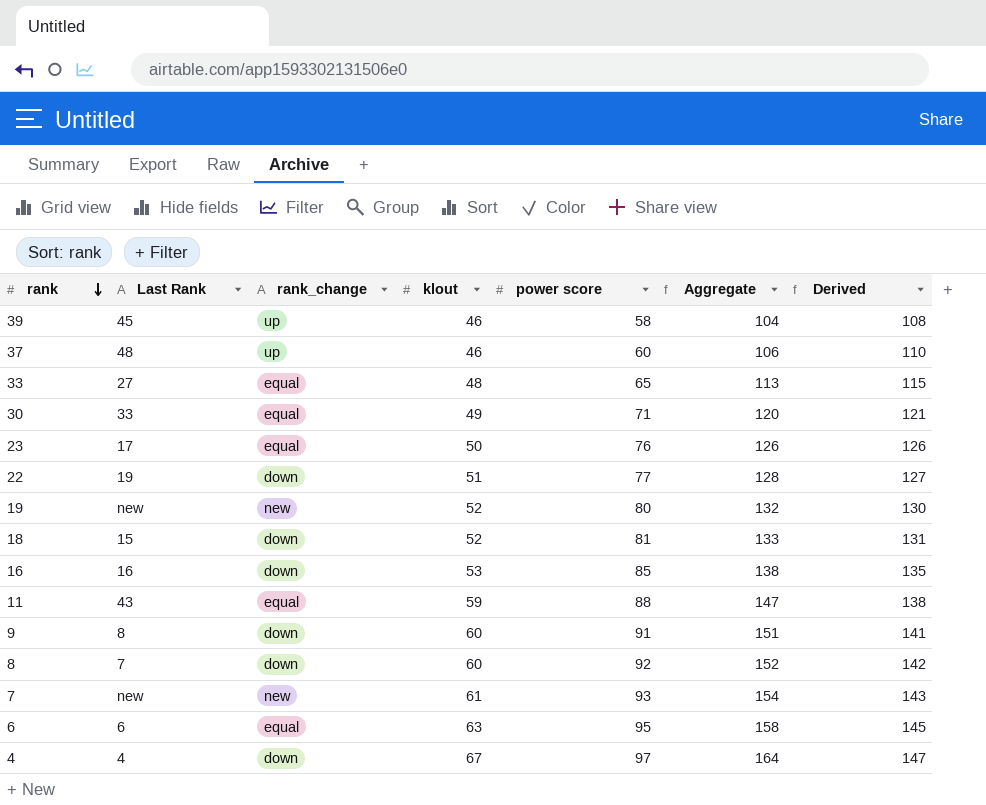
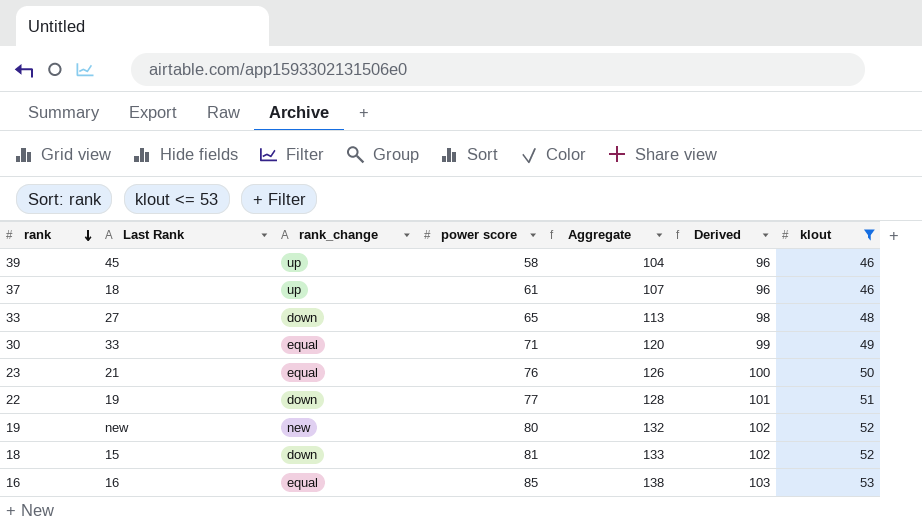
filter: none -> klout <= 53
column Derived | formula: [power score] + 50 -> [klout] + 50
column klout | position: 4 -> 7
37 | Last Rank: 48 -> 18
37 | power score: 60 -> 61
37 | Aggregate: 106 -> 107
33 | rank_change: equal -> down
23 | Last Rank: 17 -> 21
16 | rank_change: down -> equal

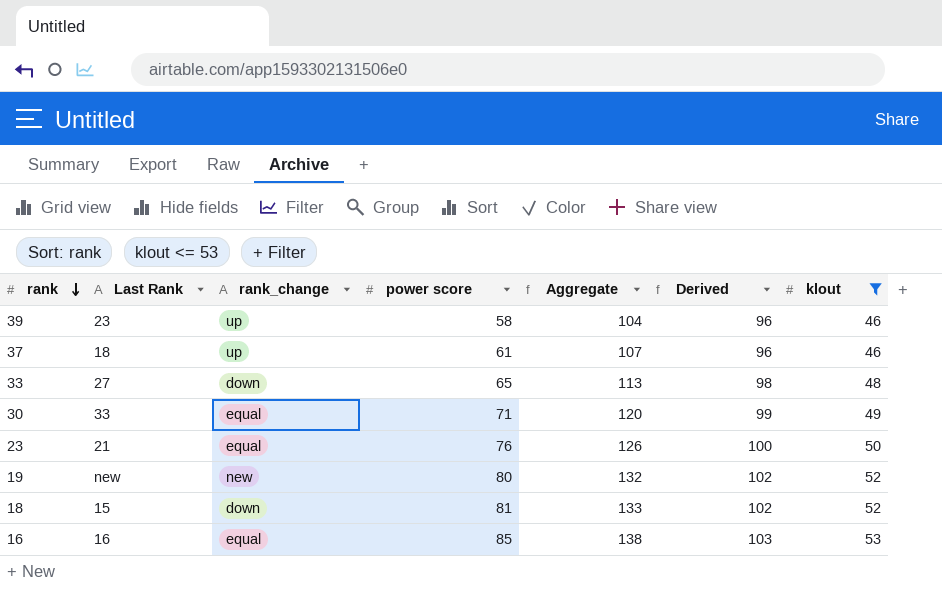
row 22: 19 | down | 77 | 128 | 101 | 51 -> none
39 | Last Rank: 45 -> 23

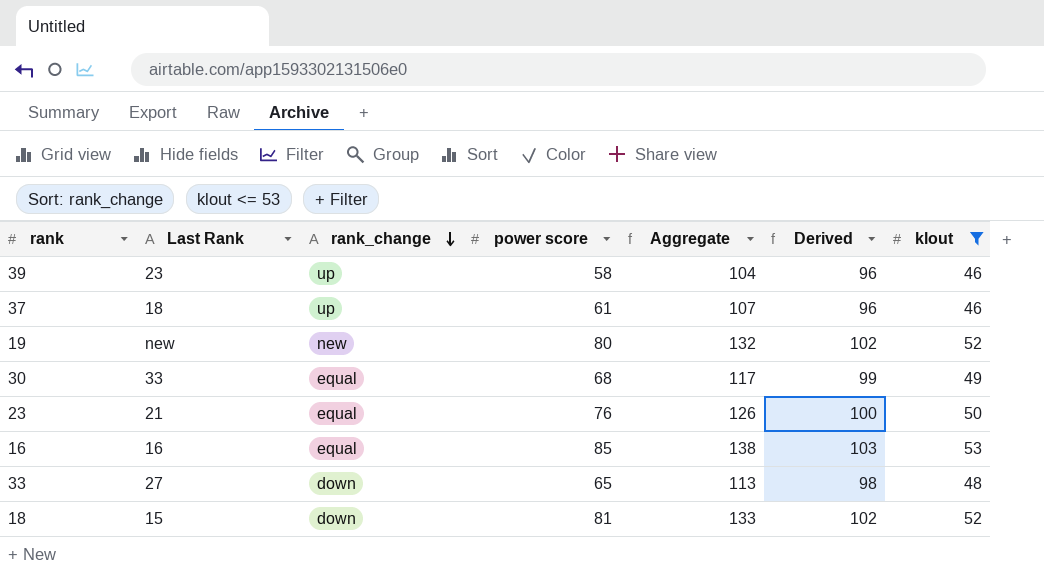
row order: rank descending -> rank_change descending
30 | power score: 71 -> 68
30 | Aggregate: 120 -> 117

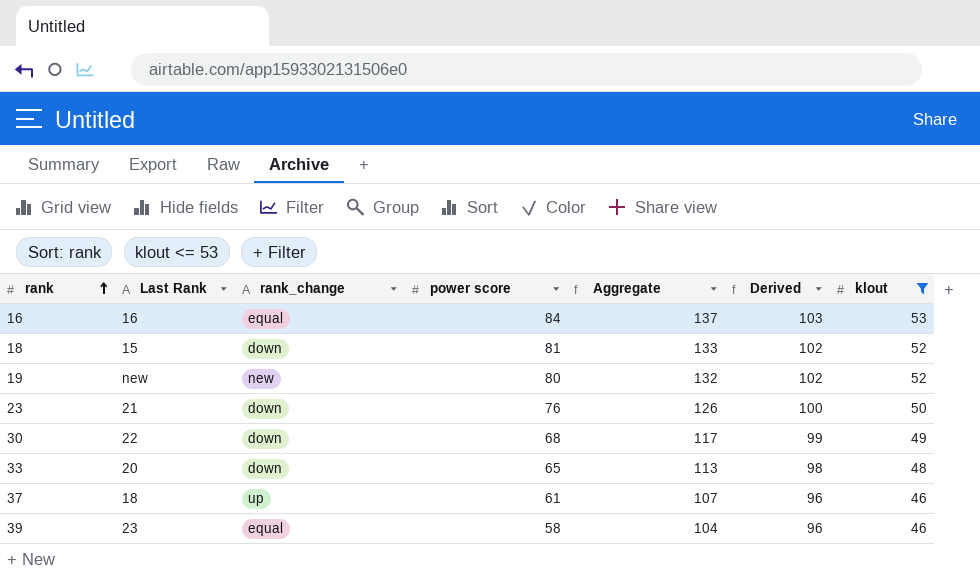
row order: rank_change descending -> rank ascending
16 | power score: 85 -> 84
16 | Aggregate: 138 -> 137
23 | rank_change: equal -> down
30 | Last Rank: 33 -> 22
30 | rank_change: equal -> down
33 | Last Rank: 27 -> 20
39 | rank_change: up -> equal

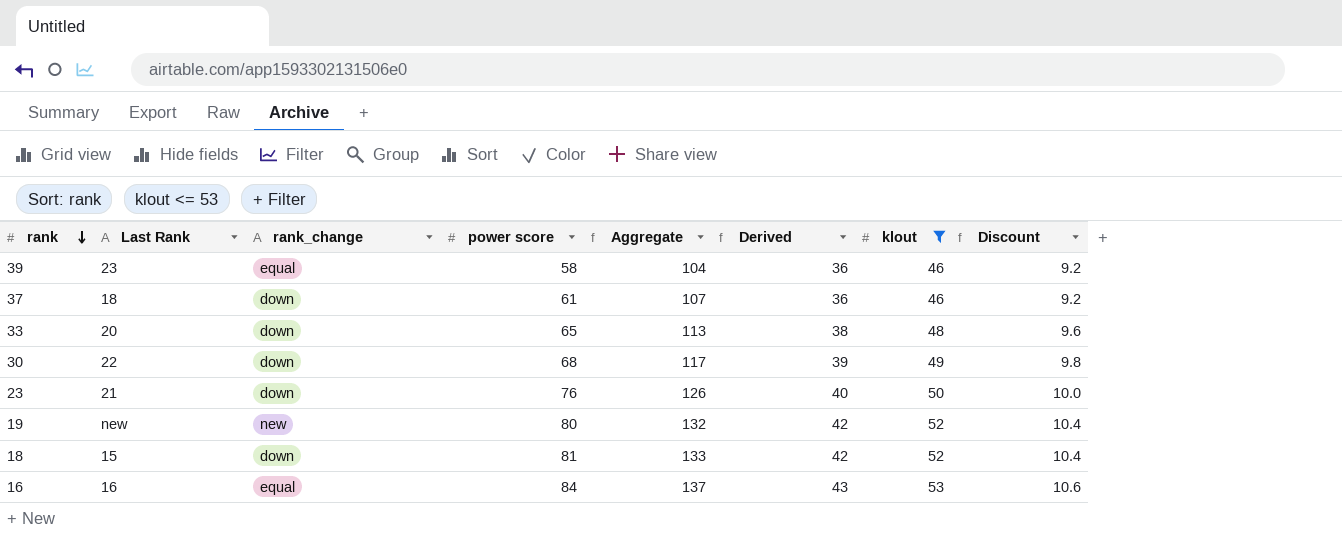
row order: rank ascending -> rank descending
column Derived | formula: [klout] + 50 -> [klout] - 10
column Discount | formula: none -> [klout] * 0.2
37 | rank_change: up -> down

